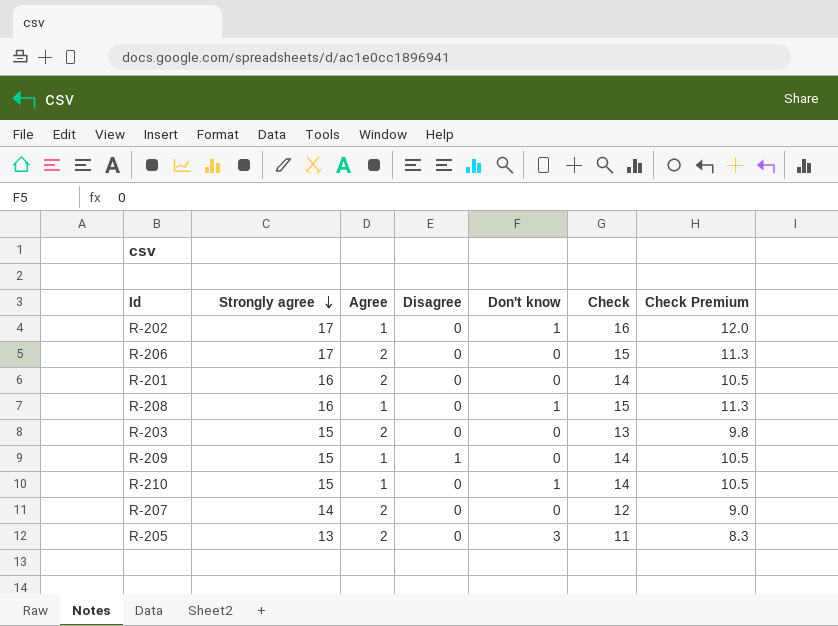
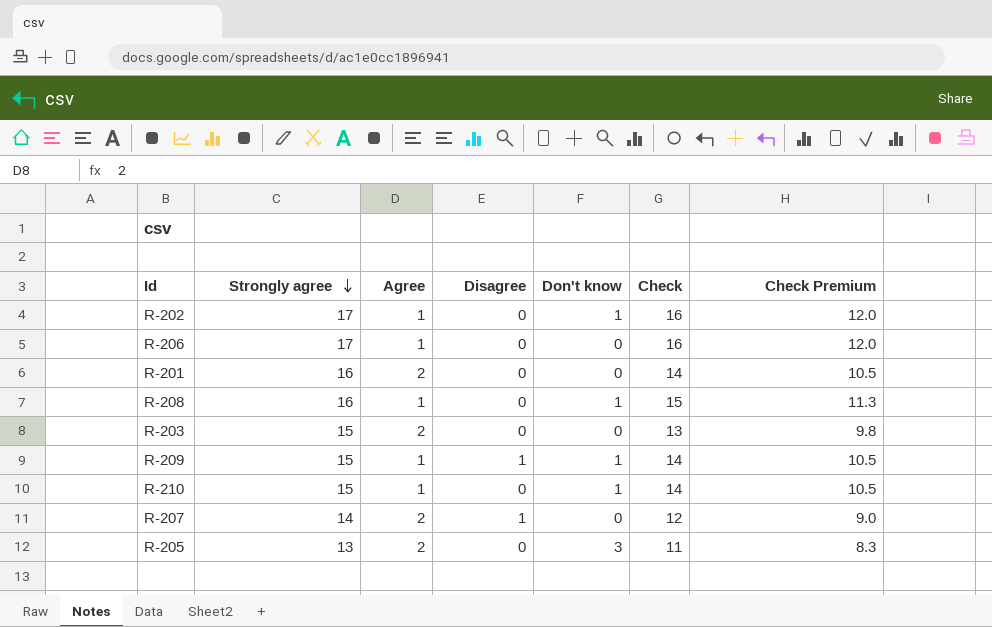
R-206 | Agree: 2 -> 1
R-206 | Check: 15 -> 16
R-206 | Check Premium: 11.3 -> 12.0
R-209 | Don't know: 0 -> 1
R-207 | Disagree: 0 -> 1

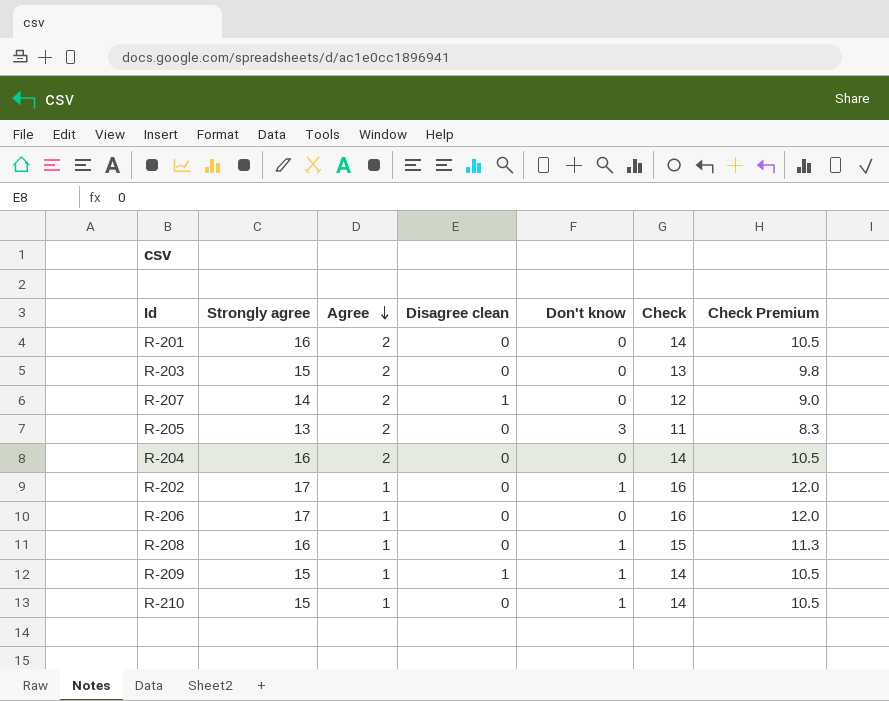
row order: Strongly agree descending -> Agree descending
column name: Disagree -> Disagree clean
row R-204: none -> 16 | 2 | 0 | 0 | 14 | 10.5

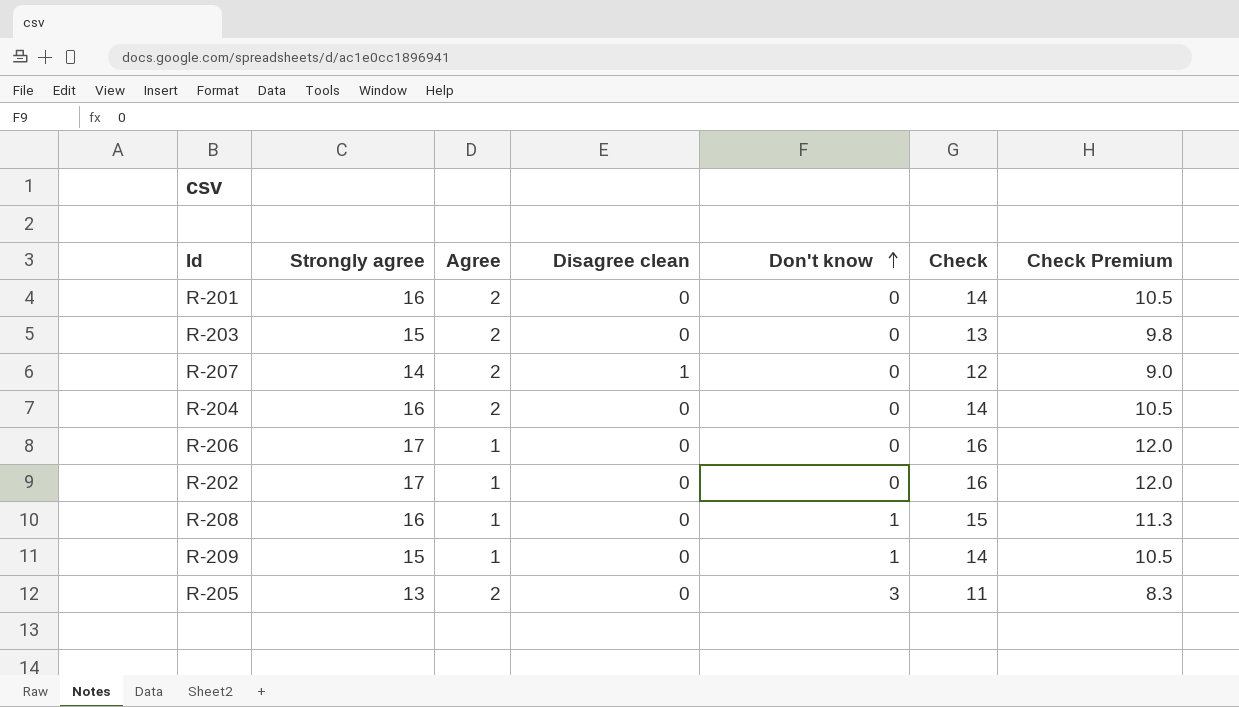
row order: Agree descending -> Don't know ascending
row R-210: 15 | 1 | 0 | 1 | 14 | 10.5 -> none
R-202 | Don't know: 1 -> 0
R-209 | Disagree clean: 1 -> 0

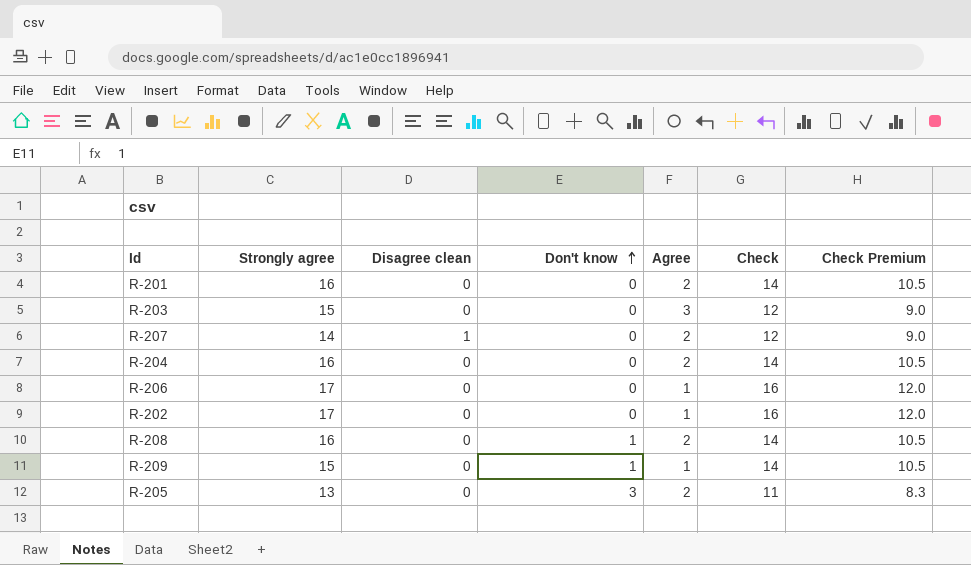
column Agree | position: 3 -> 5
R-203 | Agree: 2 -> 3
R-203 | Check: 13 -> 12
R-203 | Check Premium: 9.8 -> 9.0
R-208 | Agree: 1 -> 2
R-208 | Check: 15 -> 14
R-208 | Check Premium: 11.3 -> 10.5

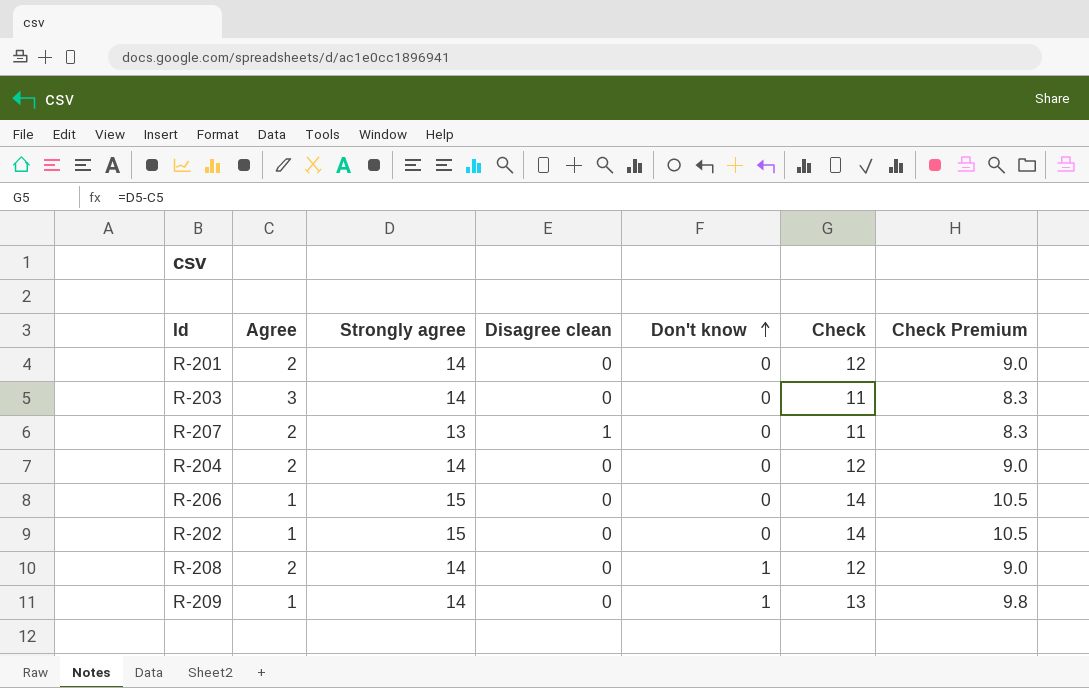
column Agree | position: 5 -> 2
row R-205: 13 | 0 | 3 | 2 | 11 | 8.3 -> none
R-201 | Strongly agree: 16 -> 14
R-201 | Check: 14 -> 12
R-201 | Check Premium: 10.5 -> 9.0
R-203 | Strongly agree: 15 -> 14
R-203 | Check: 12 -> 11
R-203 | Check Premium: 9.0 -> 8.3
R-207 | Strongly agree: 14 -> 13
R-207 | Check: 12 -> 11
R-207 | Check Premium: 9.0 -> 8.3
R-204 | Strongly agree: 16 -> 14
R-204 | Check: 14 -> 12
R-204 | Check Premium: 10.5 -> 9.0
R-206 | Strongly agree: 17 -> 15
R-206 | Check: 16 -> 14
R-206 | Check Premium: 12.0 -> 10.5
R-202 | Strongly agree: 17 -> 15
R-202 | Check: 16 -> 14
R-202 | Check Premium: 12.0 -> 10.5
R-208 | Strongly agree: 16 -> 14
R-208 | Check: 14 -> 12
R-208 | Check Premium: 10.5 -> 9.0
R-209 | Strongly agree: 15 -> 14
R-209 | Check: 14 -> 13
R-209 | Check Premium: 10.5 -> 9.8

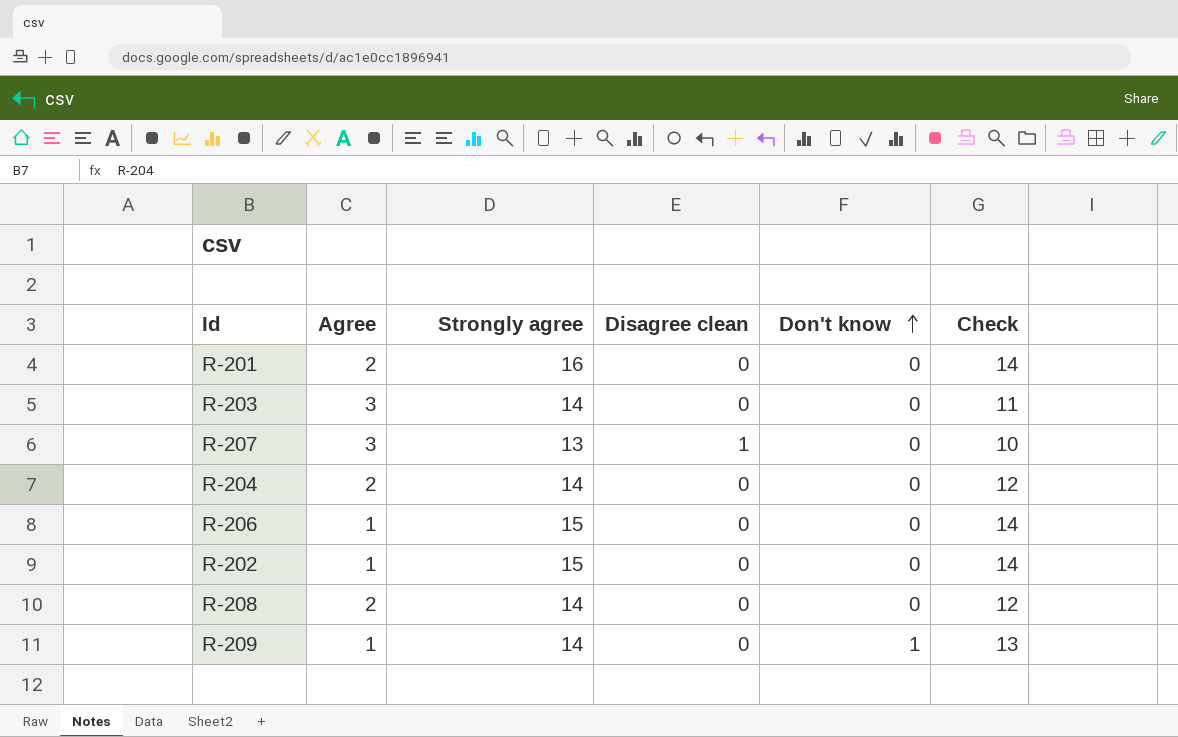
column Check Premium | formula: [Check] * 0.75 -> none
R-201 | Strongly agree: 14 -> 16
R-201 | Check: 12 -> 14
R-207 | Agree: 2 -> 3
R-207 | Check: 11 -> 10
R-208 | Don't know: 1 -> 0

